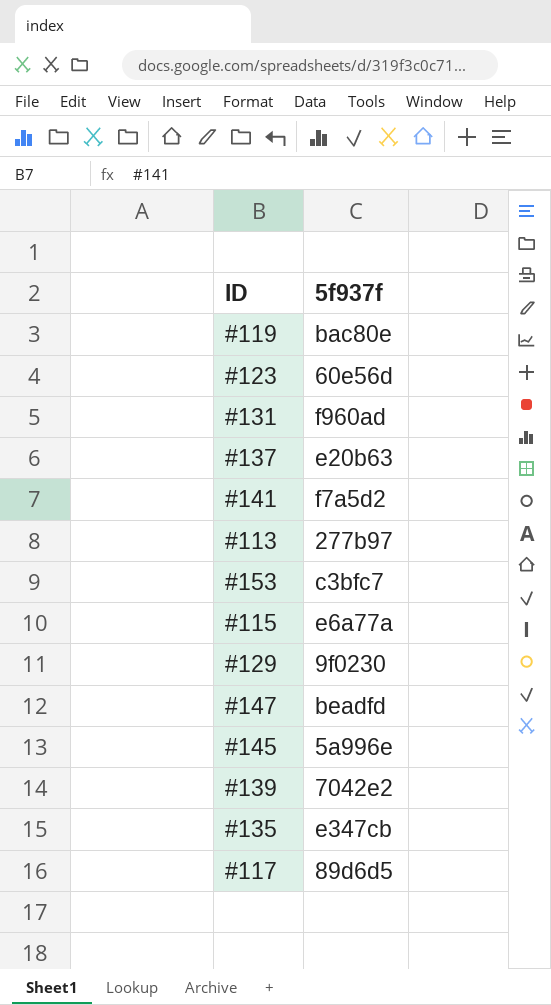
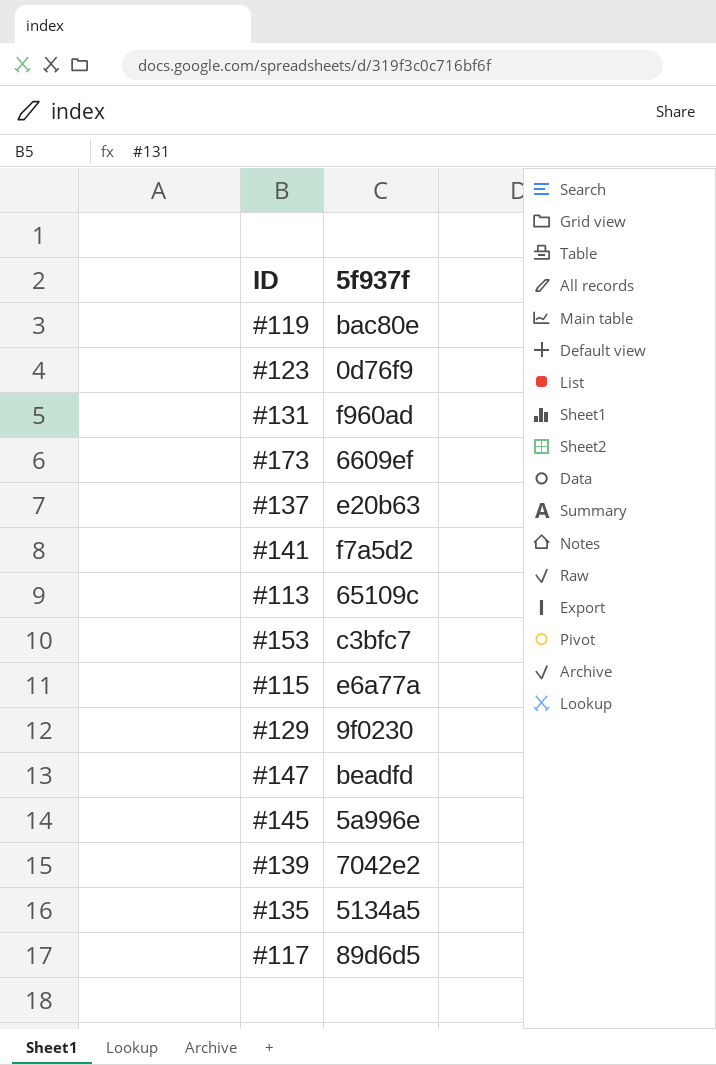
#123 | 5f937f: 60e56d -> 0d76f9
row #173: none -> 6609ef
#113 | 5f937f: 277b97 -> 65109c
#135 | 5f937f: e347cb -> 5134a5

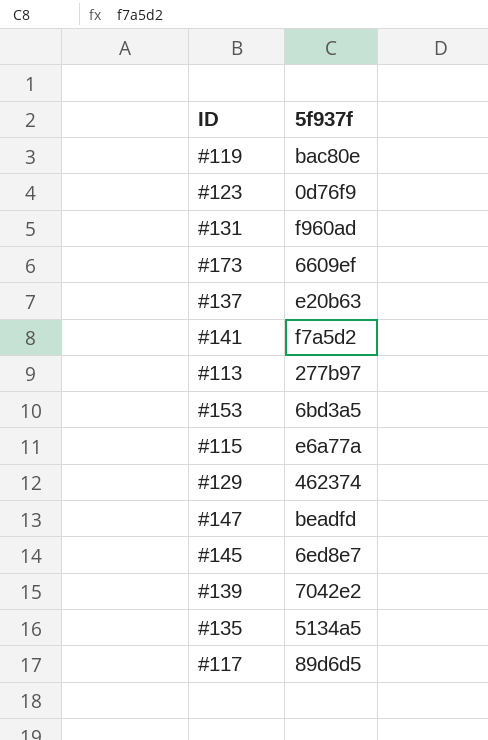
#113 | 5f937f: 65109c -> 277b97
#153 | 5f937f: c3bfc7 -> 6bd3a5
#129 | 5f937f: 9f0230 -> 462374
#145 | 5f937f: 5a996e -> 6ed8e7

